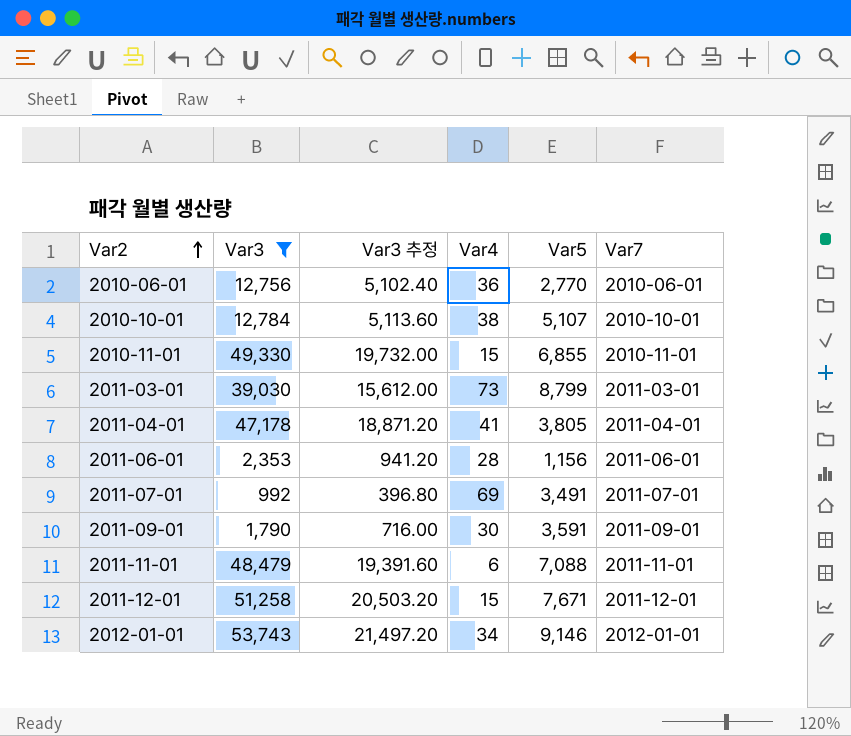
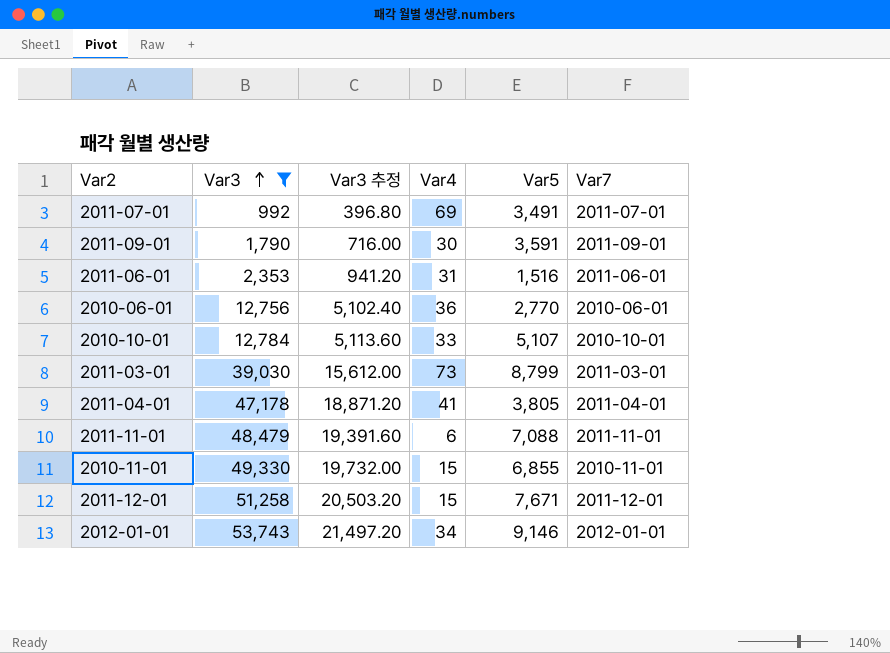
row order: Var2 ascending -> Var3 ascending
2011-06-01 | Var4: 28 -> 31
2011-06-01 | Var5: 1,156 -> 1,516
2010-10-01 | Var4: 38 -> 33

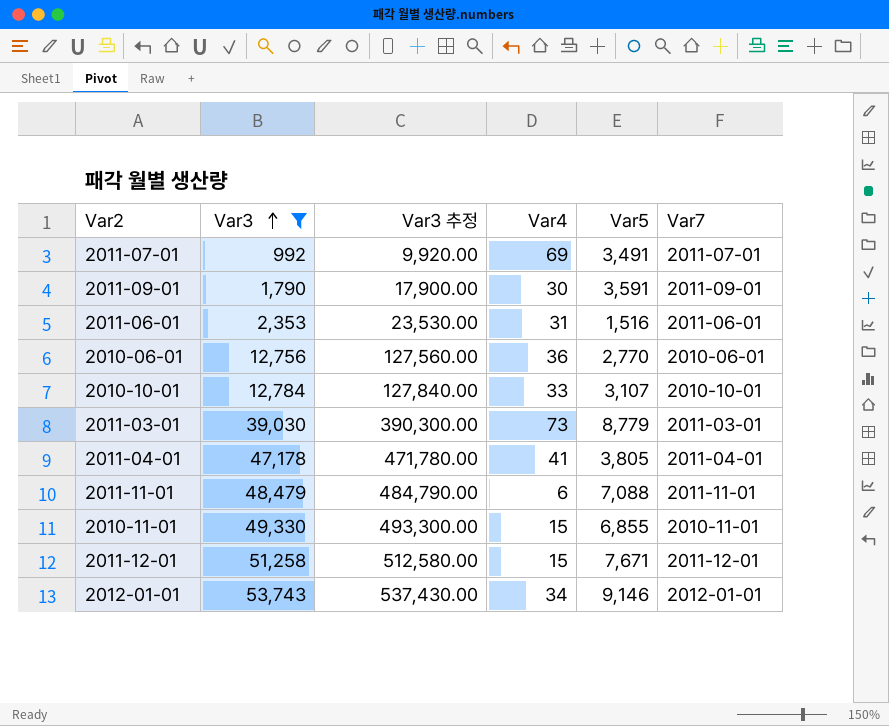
column Var3 추정 | formula: [Var3] * 0.4 -> [Var3] * 10
2010-10-01 | Var5: 5,107 -> 3,107
2011-03-01 | Var5: 8,799 -> 8,779

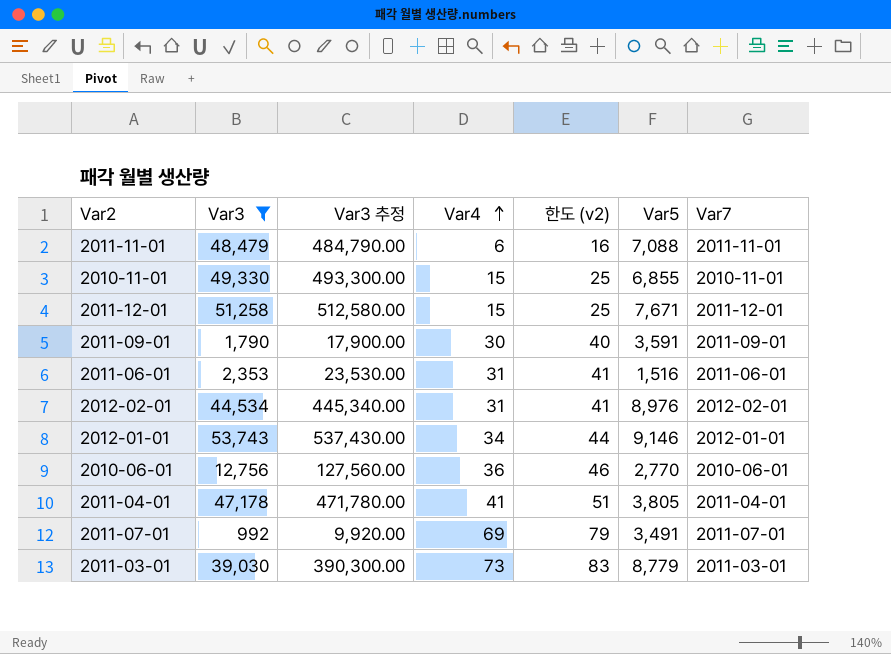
row order: Var3 ascending -> Var4 ascending
column 한도 (v2) | formula: none -> [Var4] + 10
row 2010-10-01: 12,784 | 127,840.00 | 33 | 3,107 | 2010-10-01 -> none
row 2012-02-01: none -> 44,534 | 445,340.00 | 31 | 41 | 8,976 | 2012-02-01

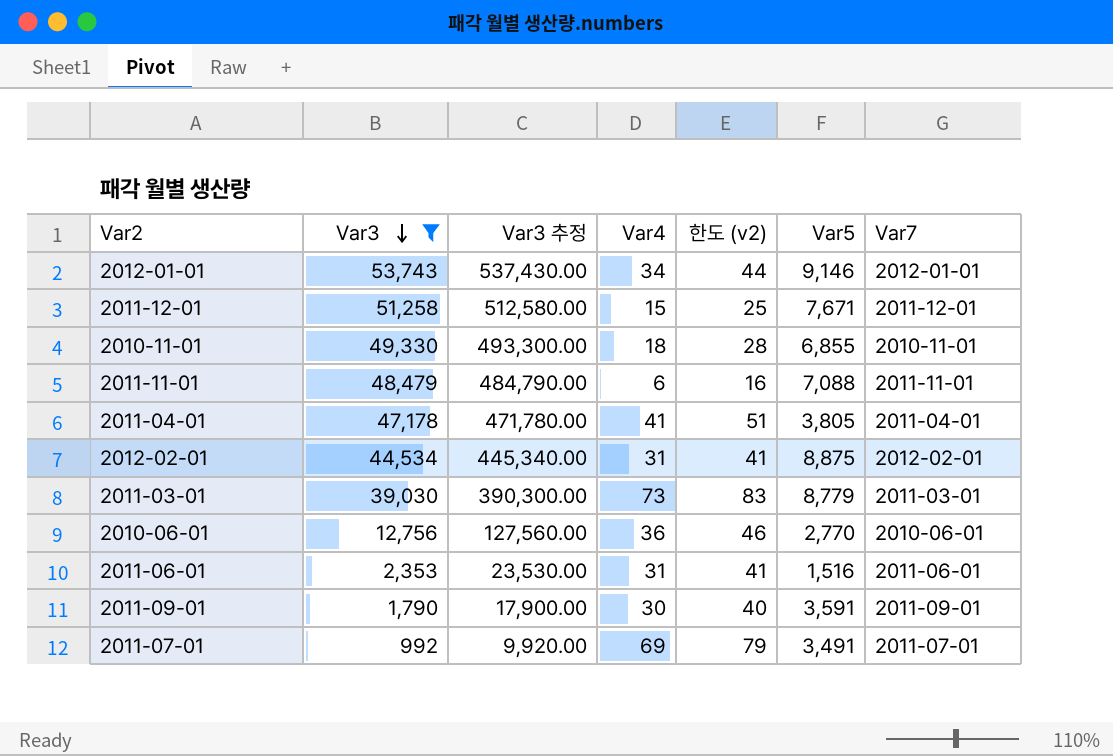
row order: Var4 ascending -> Var3 descending
2010-11-01 | Var4: 15 -> 18
2010-11-01 | 한도 (v2): 25 -> 28
2012-02-01 | Var5: 8,976 -> 8,875

